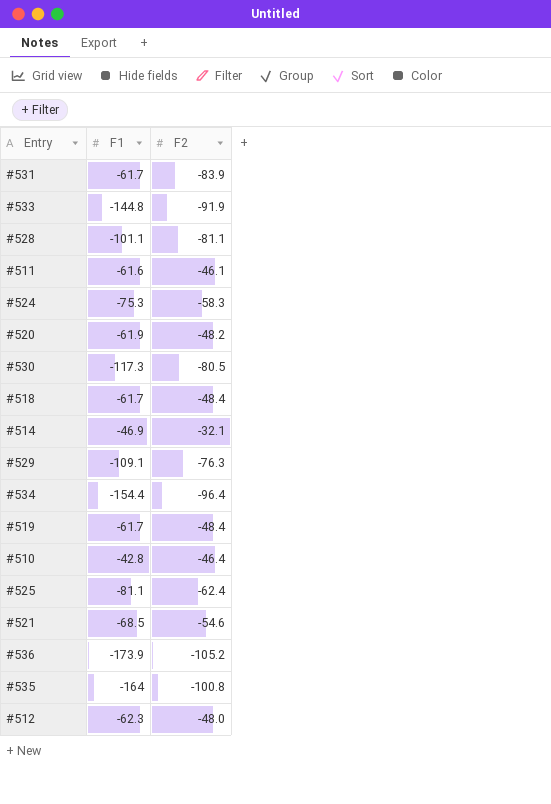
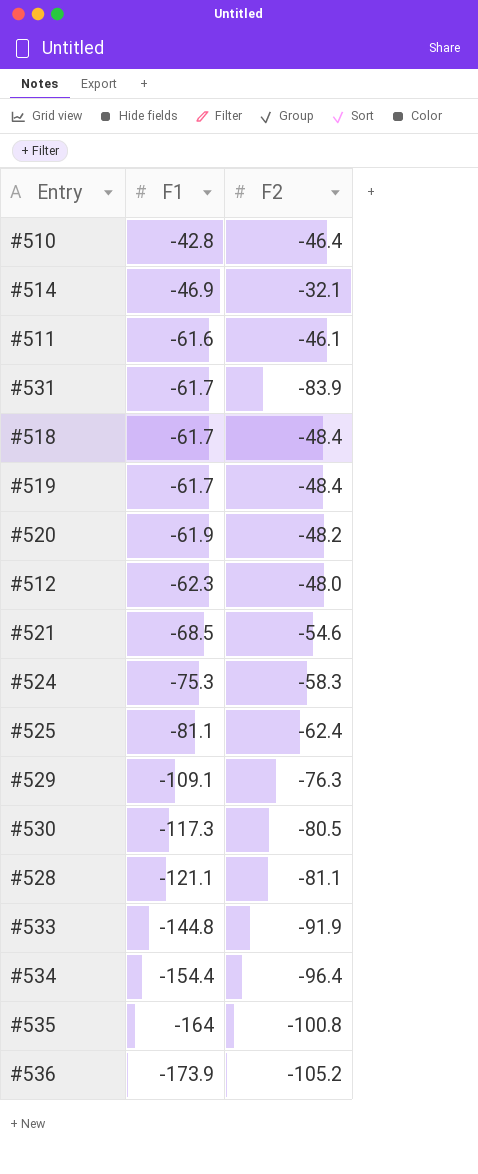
row order: none -> F1 descending
#528 | F1: -101.1 -> -121.1

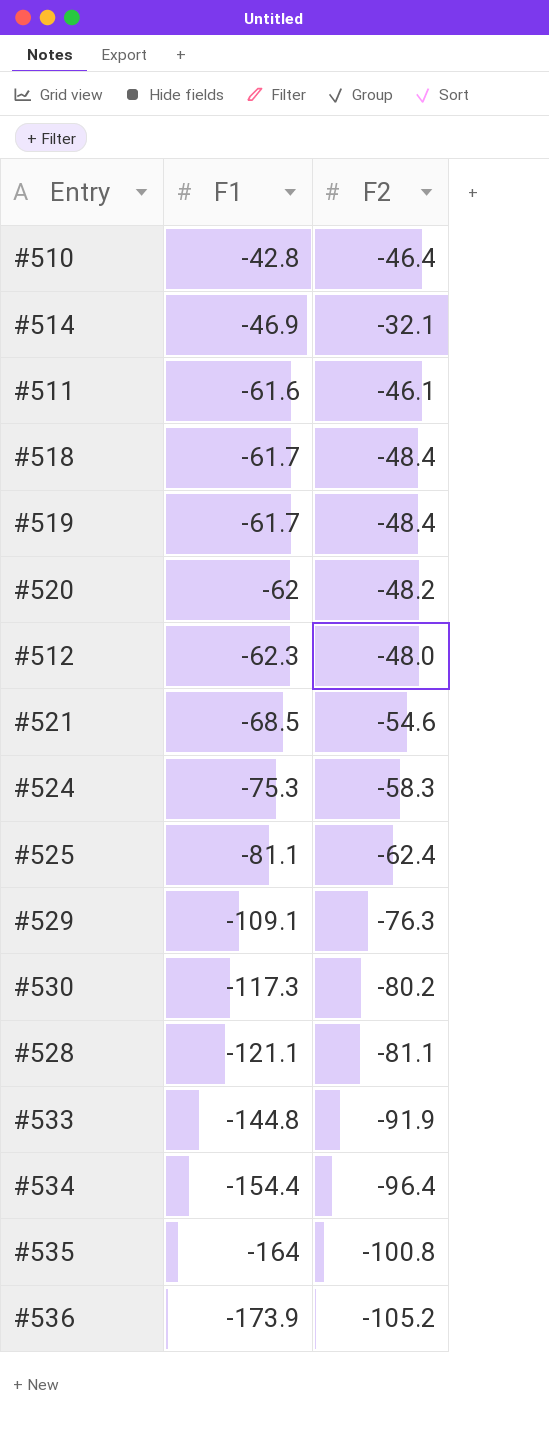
row #531: -61.7 | -83.9 -> none
#520 | F1: -61.9 -> -62
#530 | F2: -80.5 -> -80.2

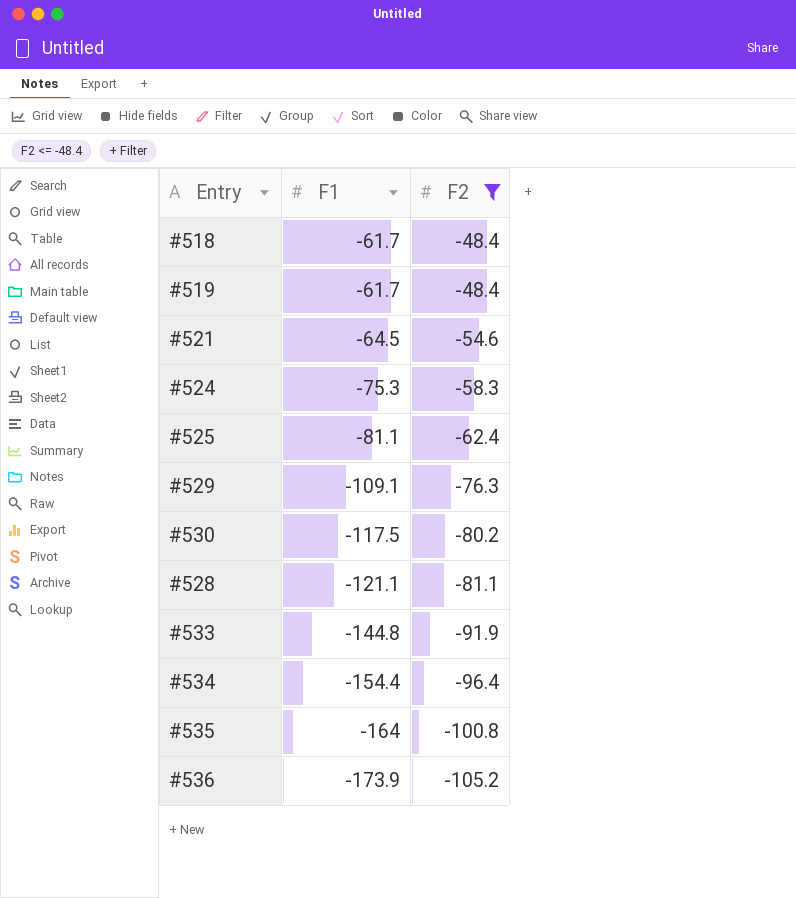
filter: none -> F2 <= -48.4
#521 | F1: -68.5 -> -64.5
#530 | F1: -117.3 -> -117.5

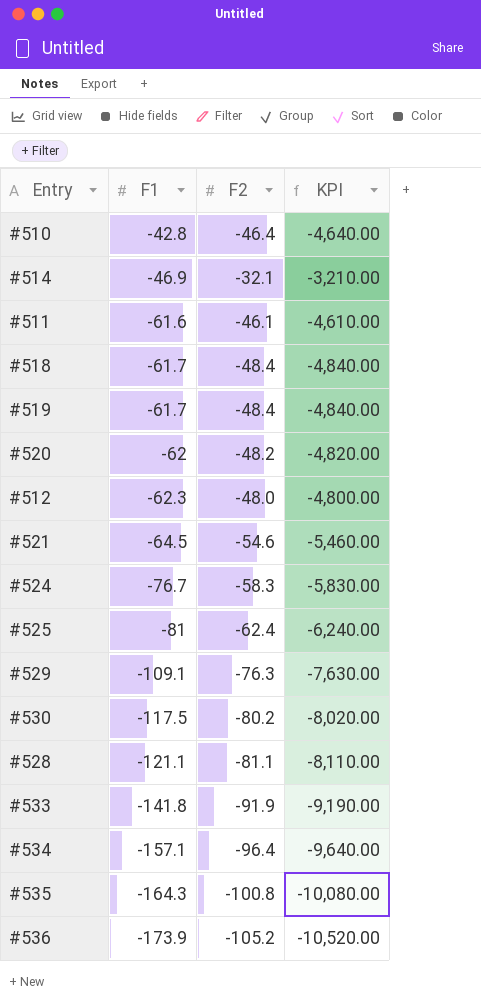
filter: F2 <= -48.4 -> none
column KPI | formula: none -> [F2] * 100
#524 | F1: -75.3 -> -76.7
#525 | F1: -81.1 -> -81
#533 | F1: -144.8 -> -141.8
#534 | F1: -154.4 -> -157.1
#535 | F1: -164 -> -164.3

